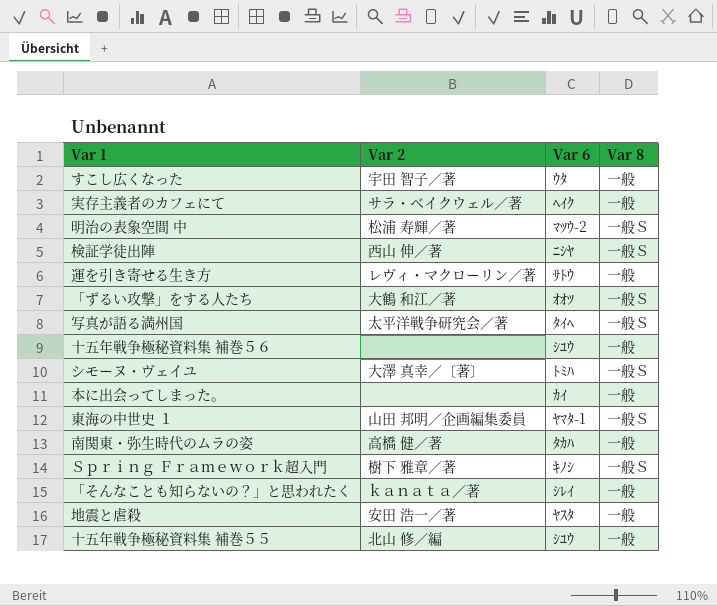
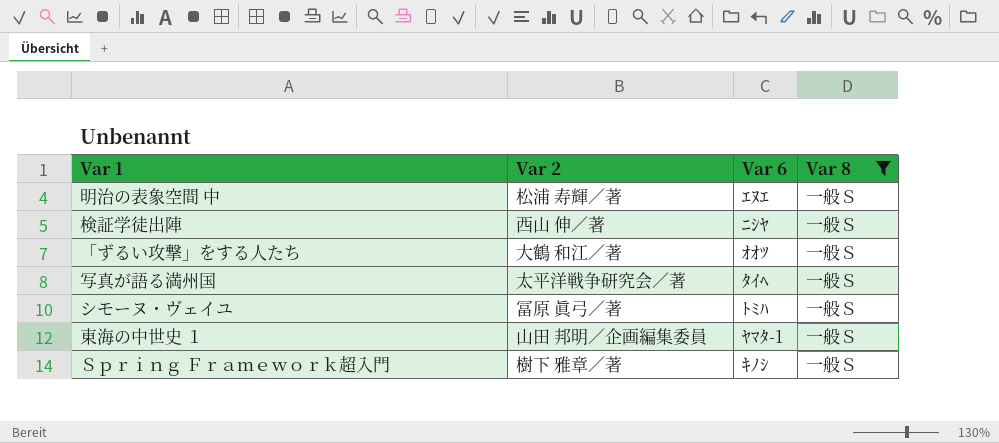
filter: none -> Var 8 = 一般Ｓ
明治の表象空間 中 | Var 6: ﾏﾂｳ-2 -> ｴﾇｴ
シモーヌ・ヴェイユ | Var 2: 大澤 真幸／〔著〕 -> 冨原 眞弓／著

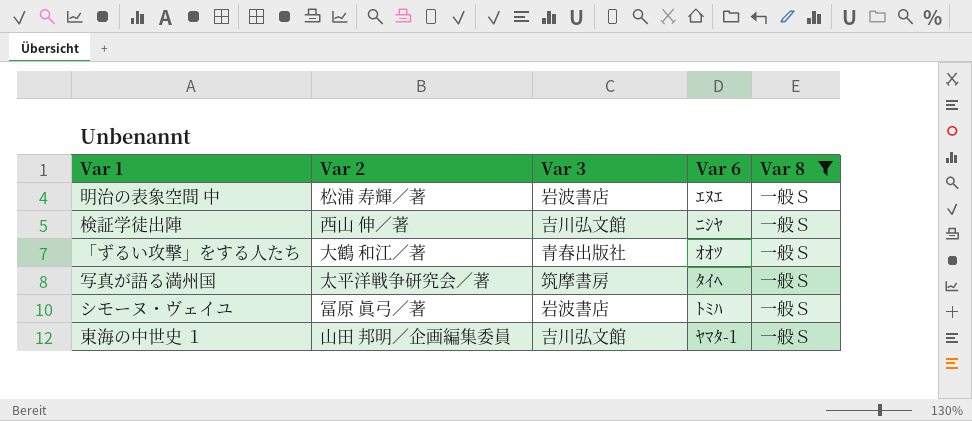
column Var 3 | position: none -> 3
row Ｓｐｒｉｎｇ Ｆｒａｍｅｗｏｒｋ超入門: 樹下 雅章／著 | ｷﾉｼ | 一般Ｓ -> none

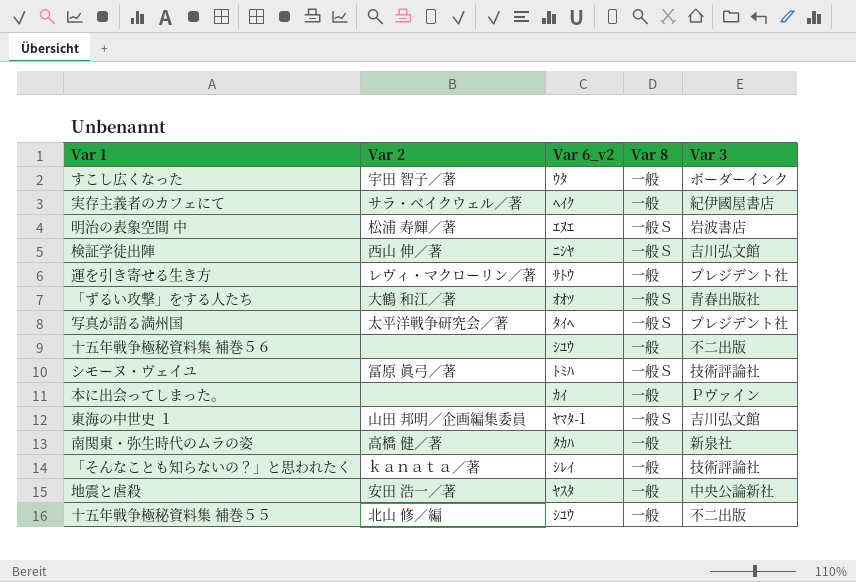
filter: Var 8 = 一般Ｓ -> none
column name: Var 6 -> Var 6_v2
column Var 3 | position: 3 -> 5
写真が語る満州国 | Var 3: 筑摩書房 -> プレジデント社
シモーヌ・ヴェイユ | Var 3: 岩波書店 -> 技術評論社

